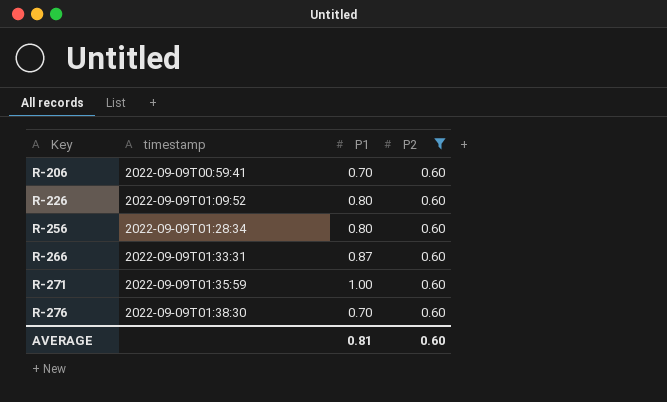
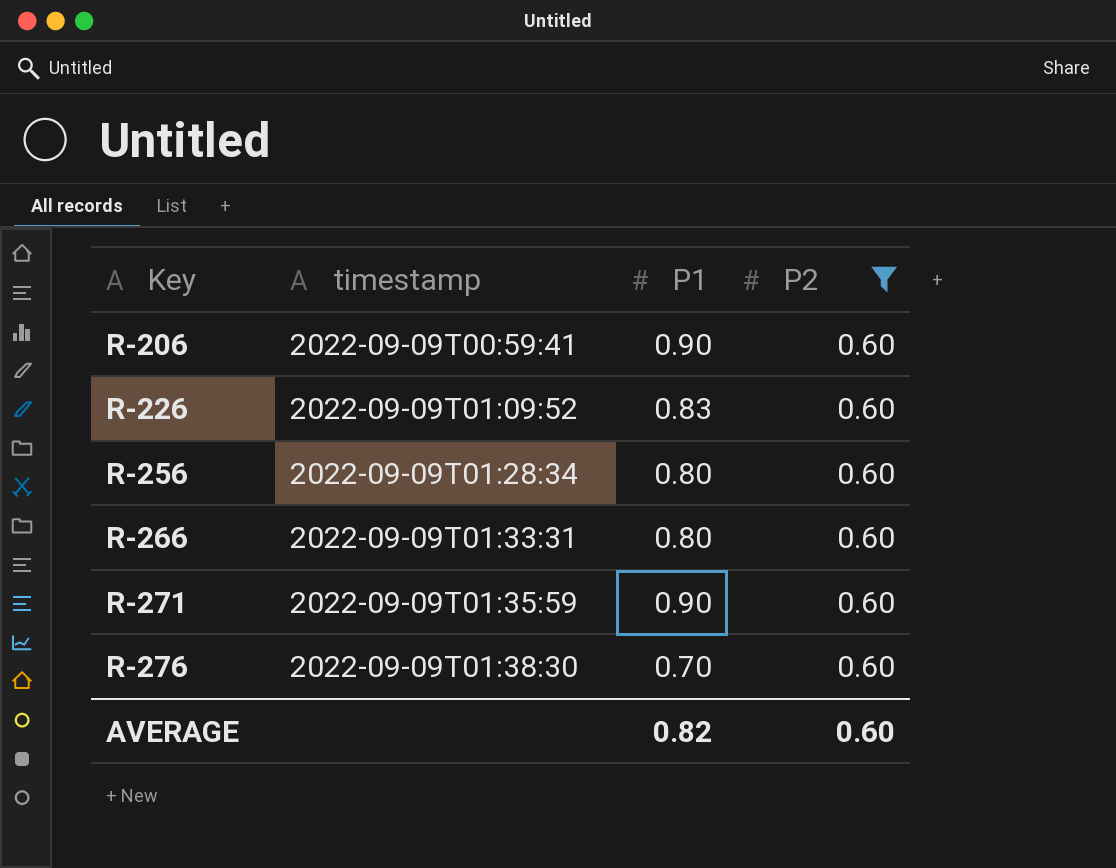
R-206 | P1: 0.70 -> 0.90
R-226 | P1: 0.80 -> 0.83
R-266 | P1: 0.87 -> 0.80
R-271 | P1: 1.00 -> 0.90
AVERAGE | P1: 0.81 -> 0.82

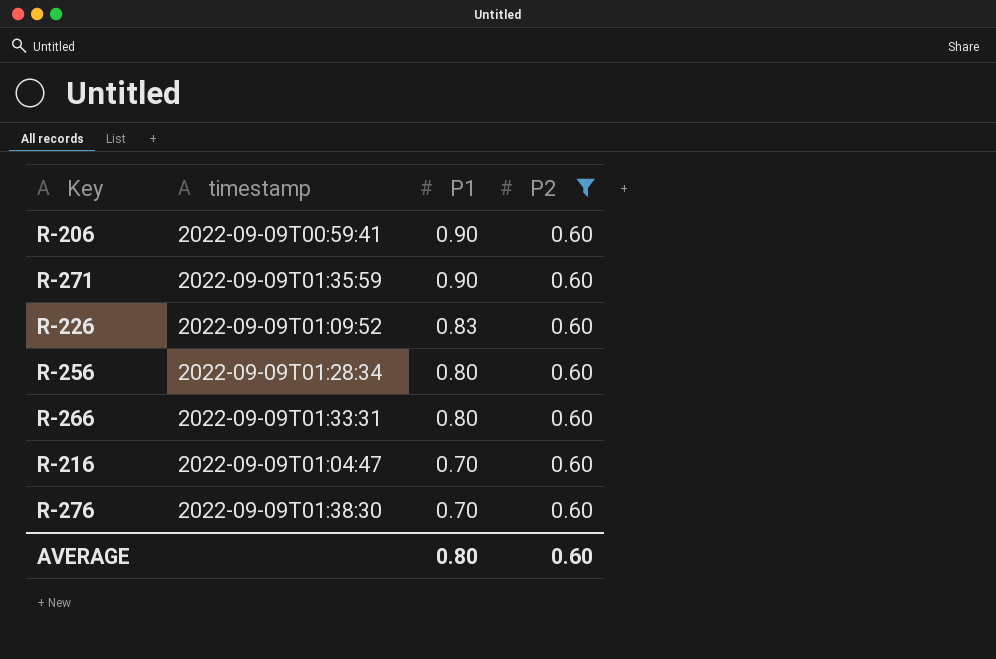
row order: Key ascending -> P1 descending
row R-216: none -> 2022-09-09T01:04:47 | 0.70 | 0.60
AVERAGE | P1: 0.82 -> 0.80

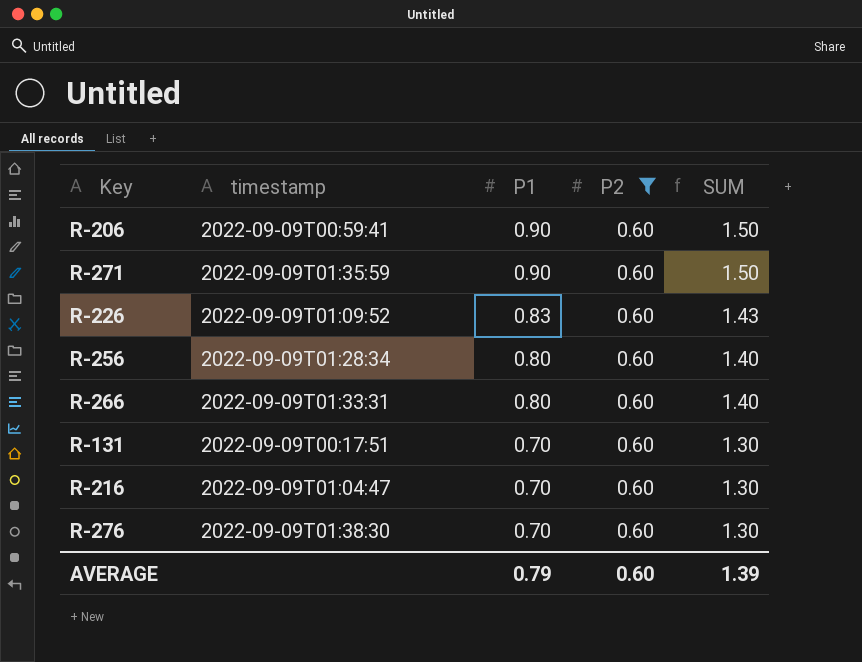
column SUM | formula: none -> [P1] + [P2]
row R-131: none -> 2022-09-09T00:17:51 | 0.70 | 0.60 | 1.30
AVERAGE | P1: 0.80 -> 0.79

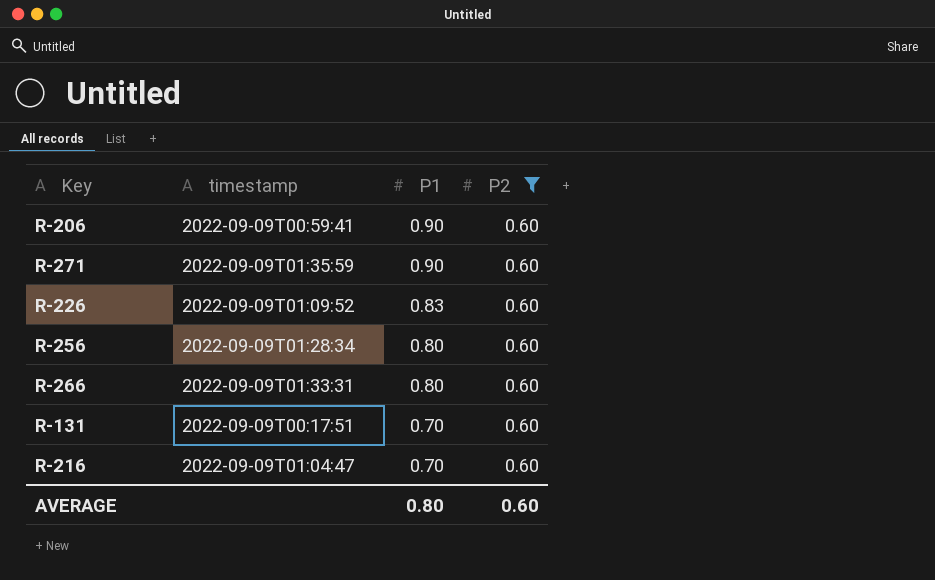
column SUM | formula: [P1] + [P2] -> none
row R-276: 2022-09-09T01:38:30 | 0.70 | 0.60 | 1.30 -> none
AVERAGE | P1: 0.79 -> 0.80

